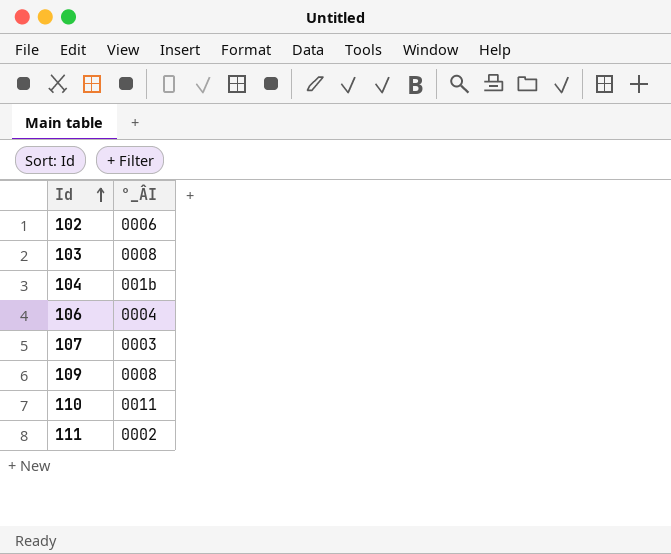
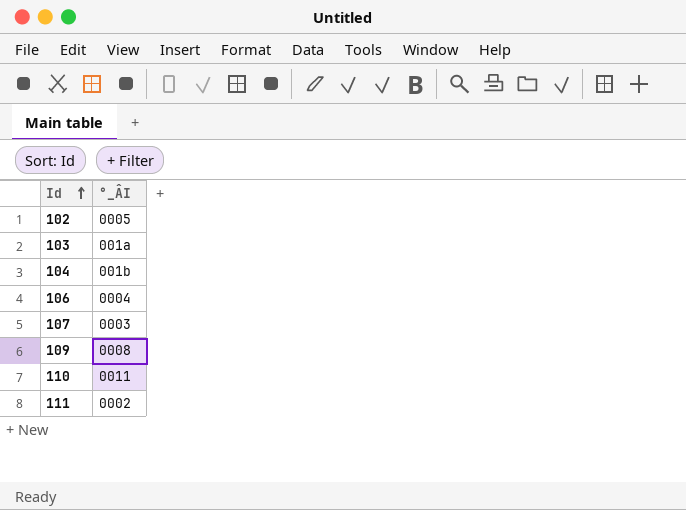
102 | °_ÂI: 0006 -> 0005
103 | °_ÂI: 0008 -> 001a

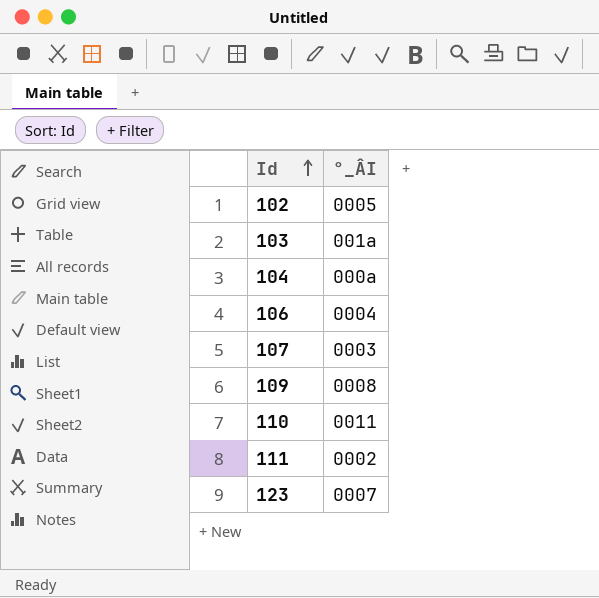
104 | °_ÂI: 001b -> 000a
row 123: none -> 0007

